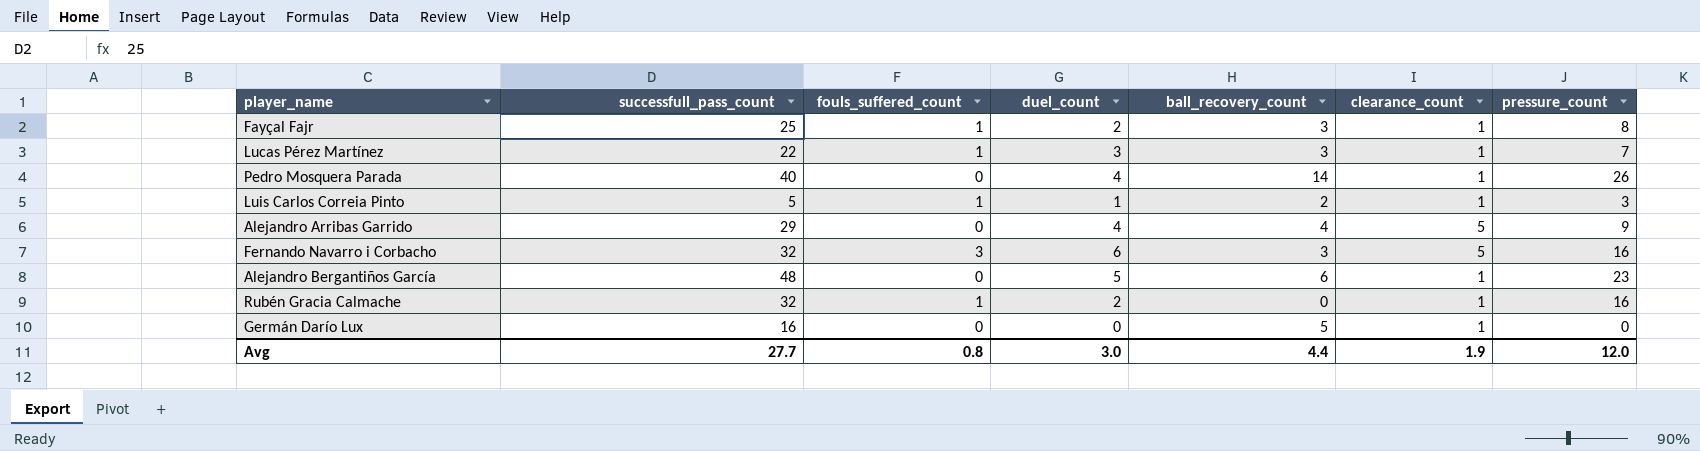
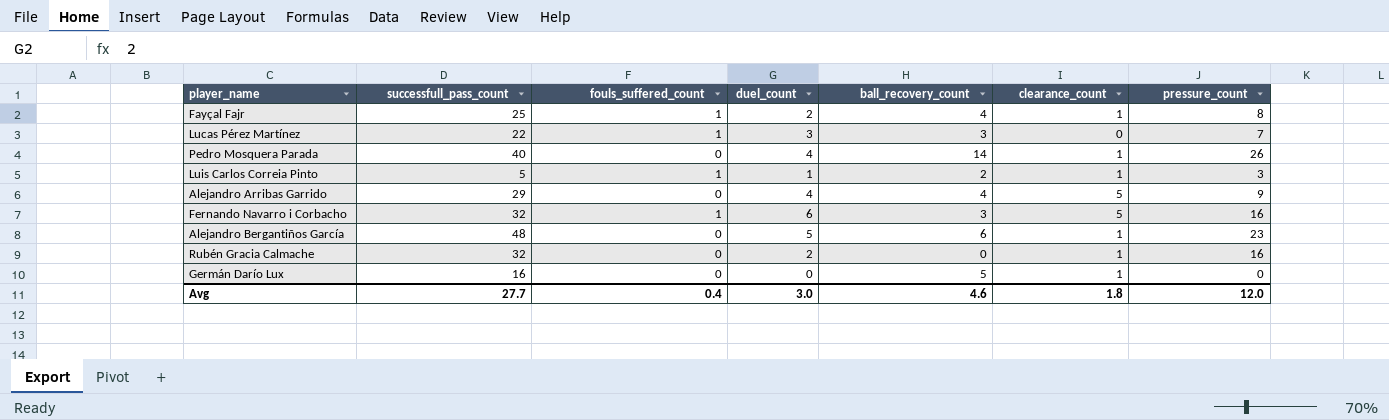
Fayçal Fajr | ball_recovery_count: 3 -> 4
Lucas Pérez Martínez | clearance_count: 1 -> 0
Fernando Navarro i Corbacho | fouls_suffered_count: 3 -> 1
Rubén Gracia Calmache | fouls_suffered_count: 1 -> 0
Avg | fouls_suffered_count: 0.8 -> 0.4
Avg | ball_recovery_count: 4.4 -> 4.6
Avg | clearance_count: 1.9 -> 1.8

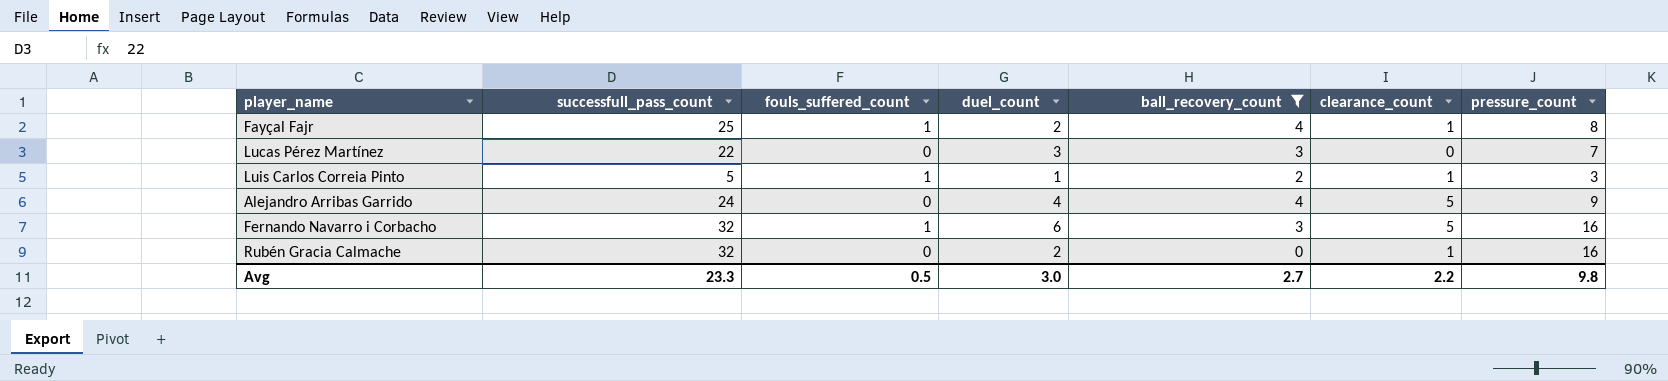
filter: none -> ball_recovery_count <= 4
Lucas Pérez Martínez | fouls_suffered_count: 1 -> 0
Alejandro Arribas Garrido | successfull_pass_count: 29 -> 24
Avg | successfull_pass_count: 27.7 -> 23.3
Avg | fouls_suffered_count: 0.4 -> 0.5
Avg | ball_recovery_count: 4.6 -> 2.7
Avg | clearance_count: 1.8 -> 2.2
Avg | pressure_count: 12.0 -> 9.8

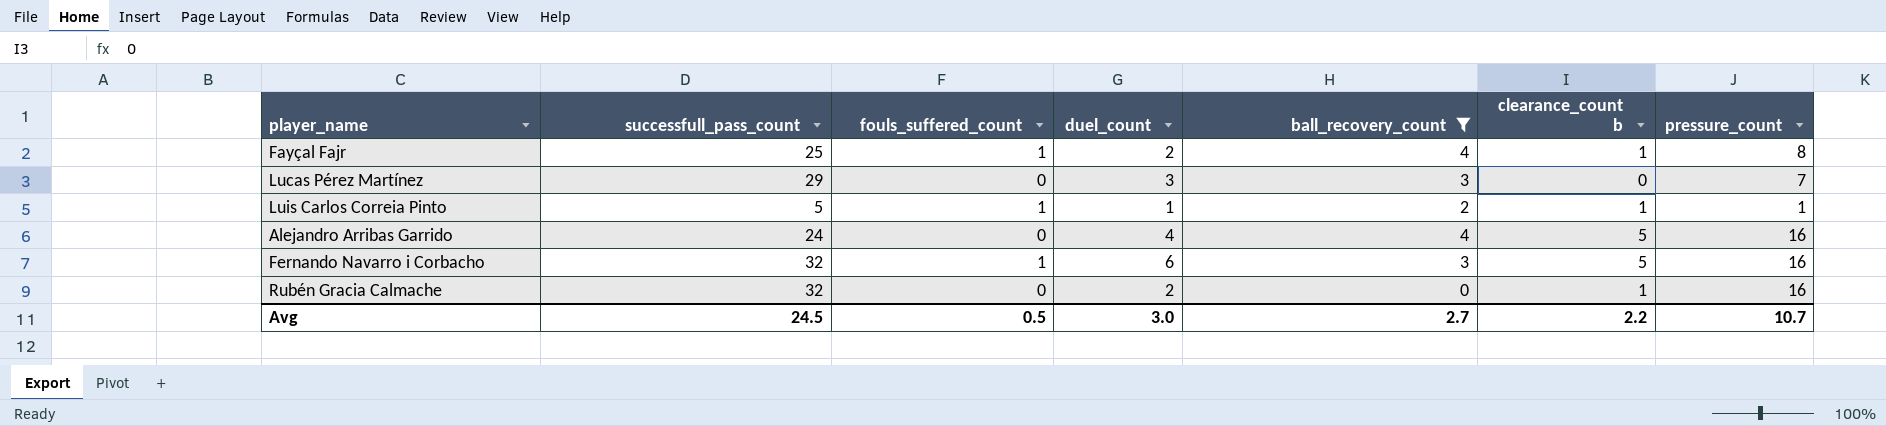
column name: clearance_count -> clearance_count b
Lucas Pérez Martínez | successfull_pass_count: 22 -> 29
Luis Carlos Correia Pinto | pressure_count: 3 -> 1
Alejandro Arribas Garrido | pressure_count: 9 -> 16
Avg | successfull_pass_count: 23.3 -> 24.5
Avg | pressure_count: 9.8 -> 10.7

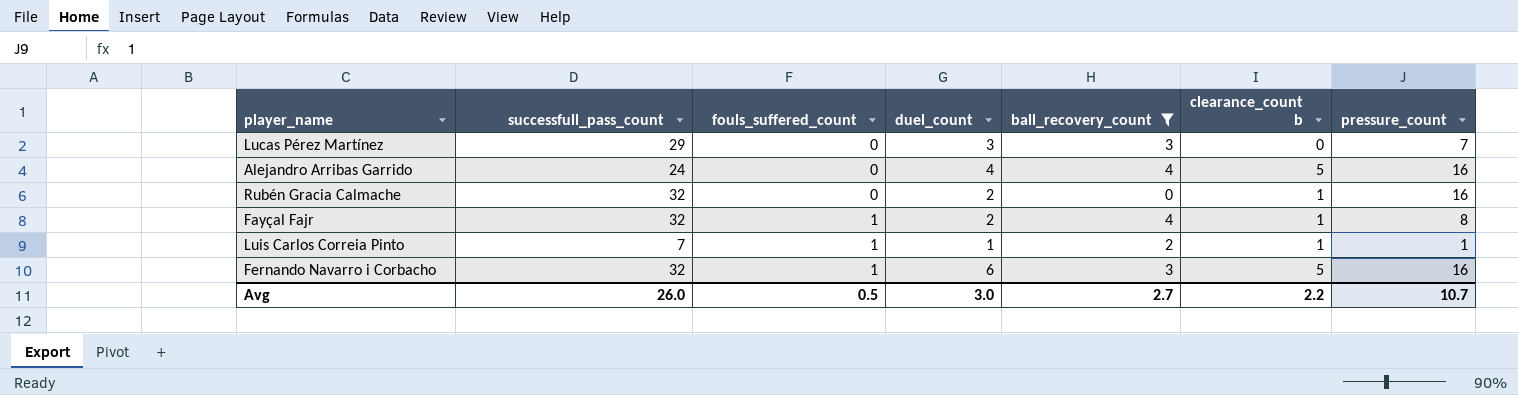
row order: none -> fouls_suffered_count ascending
Fayçal Fajr | successfull_pass_count: 25 -> 32
Luis Carlos Correia Pinto | successfull_pass_count: 5 -> 7
Avg | successfull_pass_count: 24.5 -> 26.0

